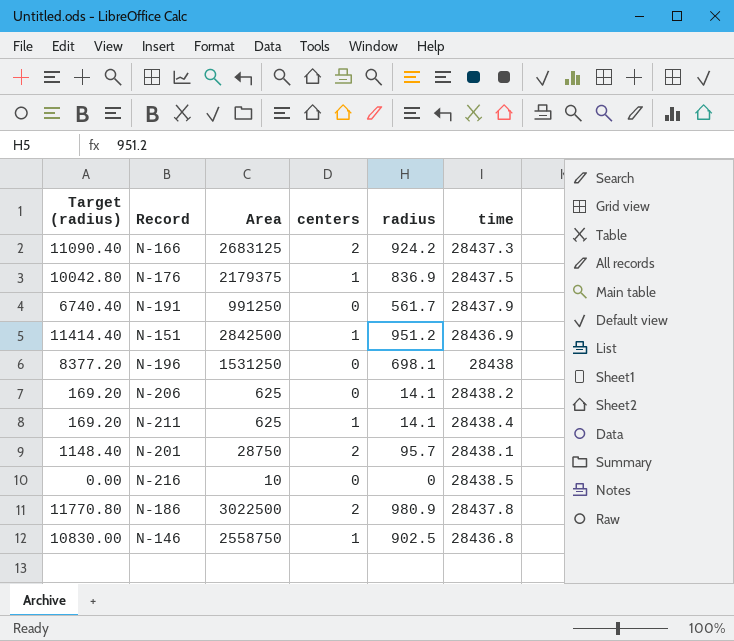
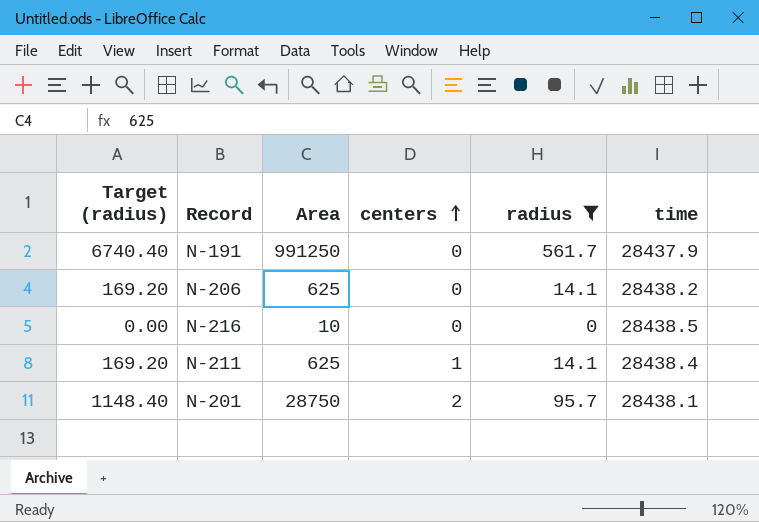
filter: none -> radius <= 561.7
row order: none -> centers ascending

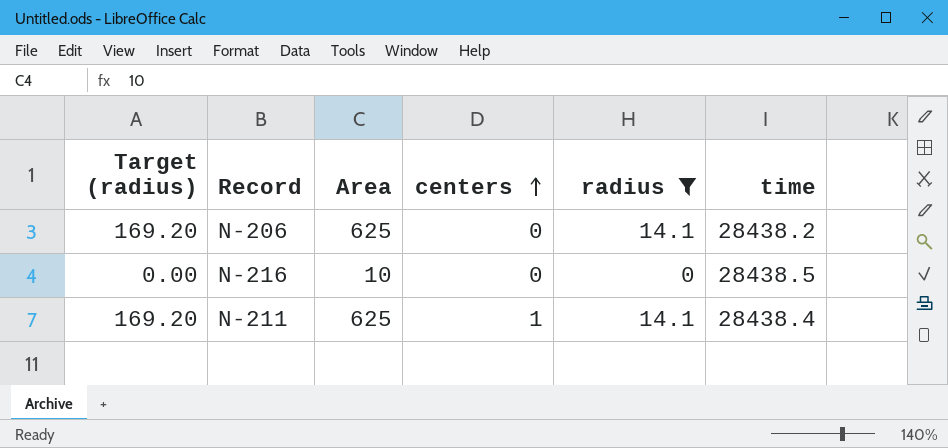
row N-191: 6740.40 | 991250 | 0 | 561.7 | 28437.9 -> none
row N-201: 1148.40 | 28750 | 2 | 95.7 | 28438.1 -> none

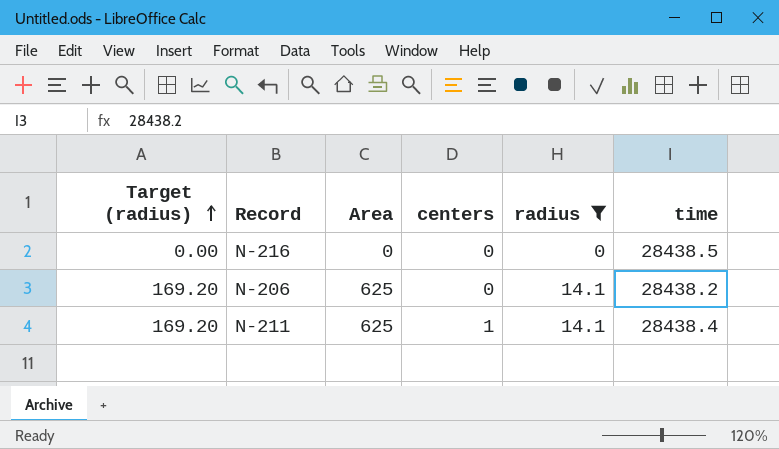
row order: centers ascending -> Target (radius) ascending
N-216 | Area: 10 -> 0

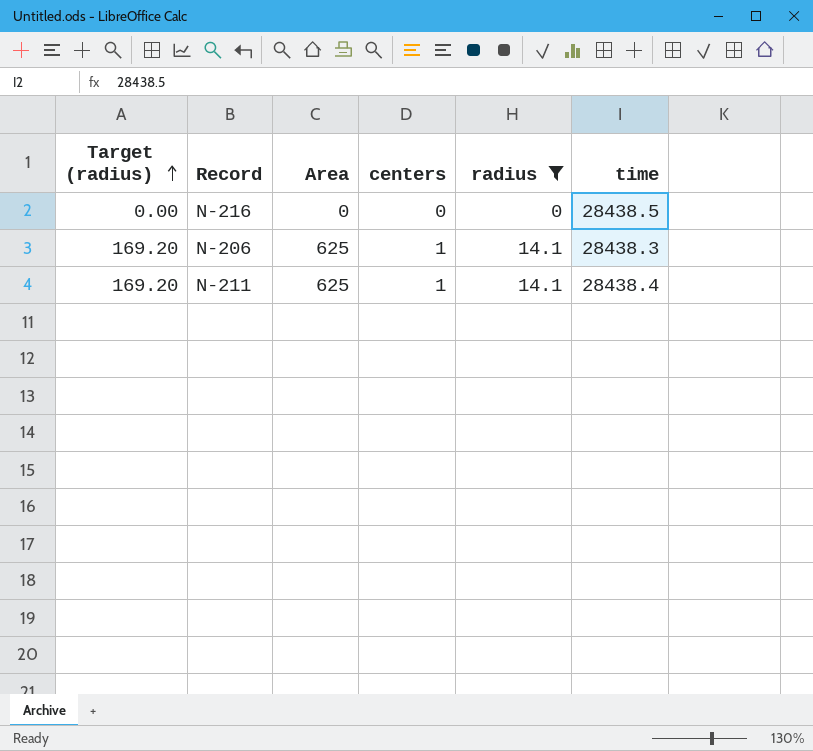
N-206 | centers: 0 -> 1
N-206 | time: 28438.2 -> 28438.3

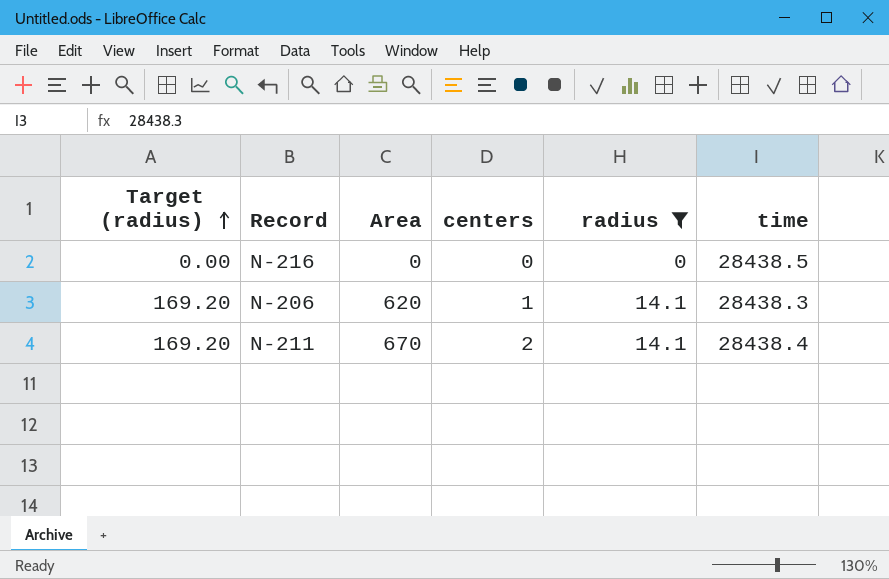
N-206 | Area: 625 -> 620
N-211 | Area: 625 -> 670
N-211 | centers: 1 -> 2

